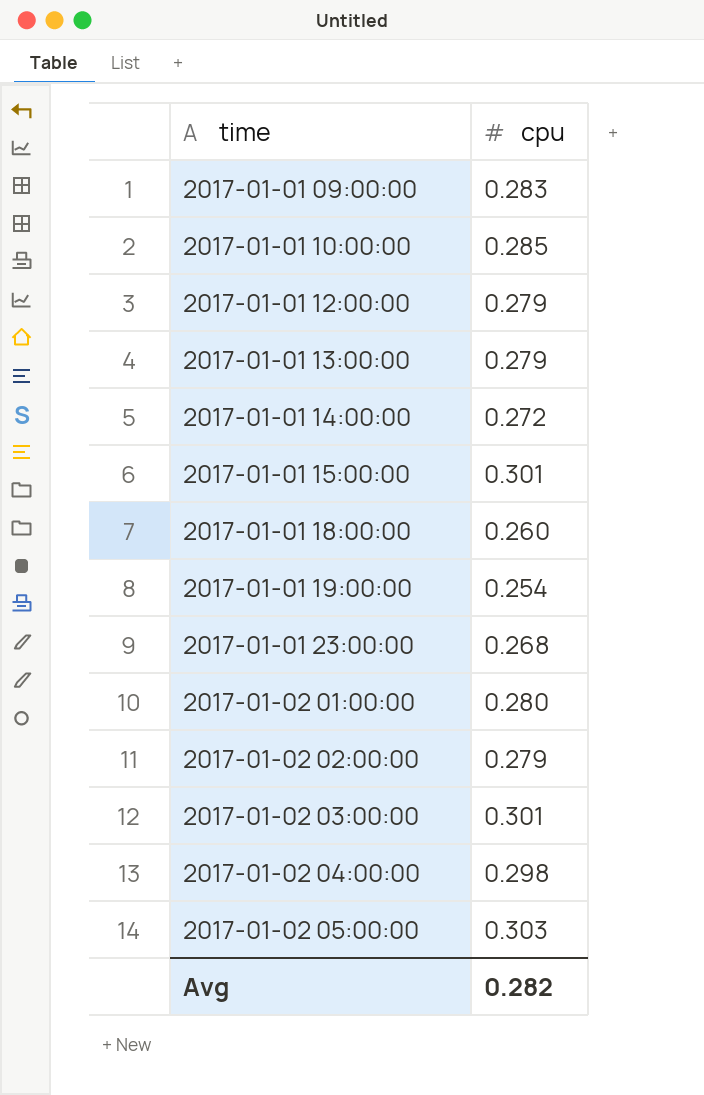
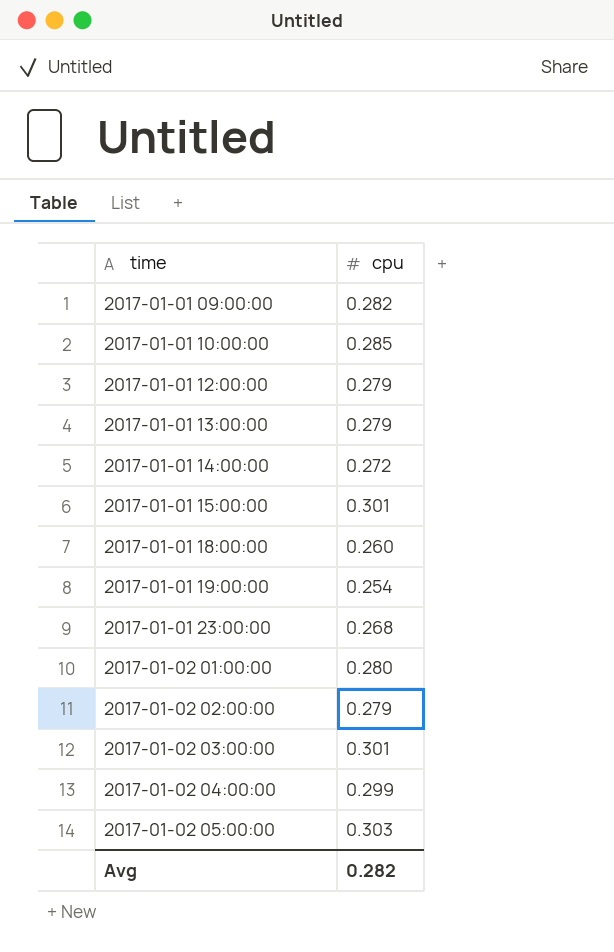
2017-01-01 09:00:00 | cpu: 0.283 -> 0.282
2017-01-02 04:00:00 | cpu: 0.298 -> 0.299

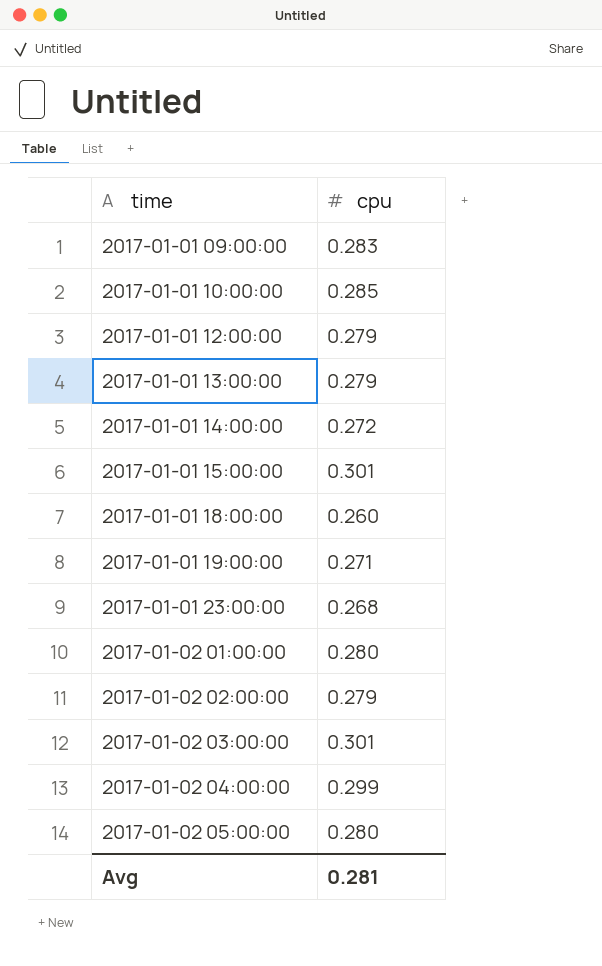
2017-01-01 09:00:00 | cpu: 0.282 -> 0.283
2017-01-01 19:00:00 | cpu: 0.254 -> 0.271
2017-01-02 05:00:00 | cpu: 0.303 -> 0.280
Avg | cpu: 0.282 -> 0.281

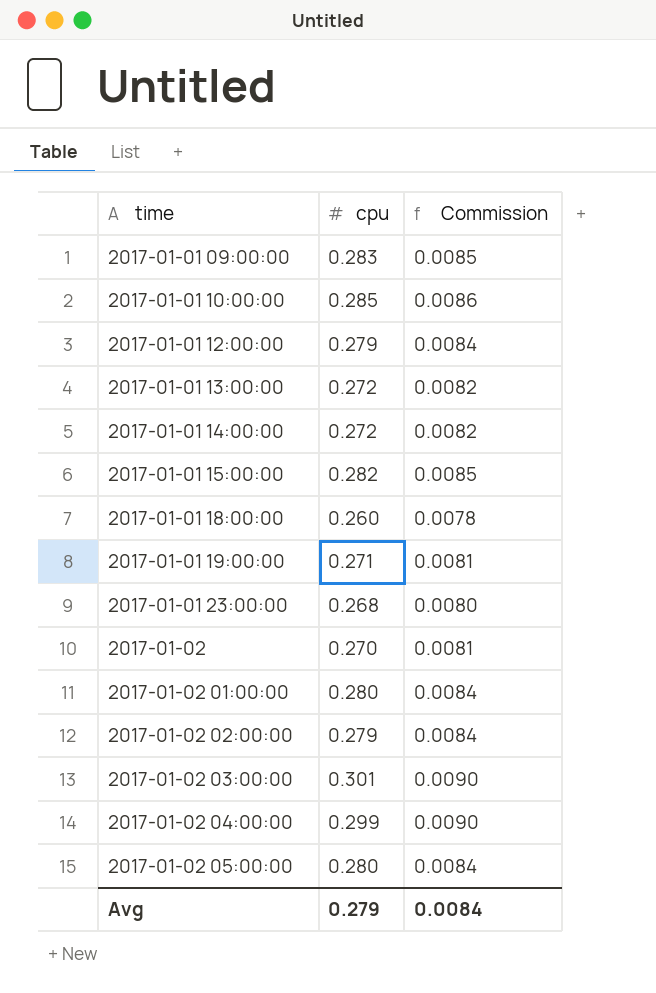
column Commission | formula: none -> [cpu] * 0.03
2017-01-01 13:00:00 | cpu: 0.279 -> 0.272
2017-01-01 15:00:00 | cpu: 0.301 -> 0.282
row 2017-01-02: none -> 0.270 | 0.0081
Avg | cpu: 0.281 -> 0.279

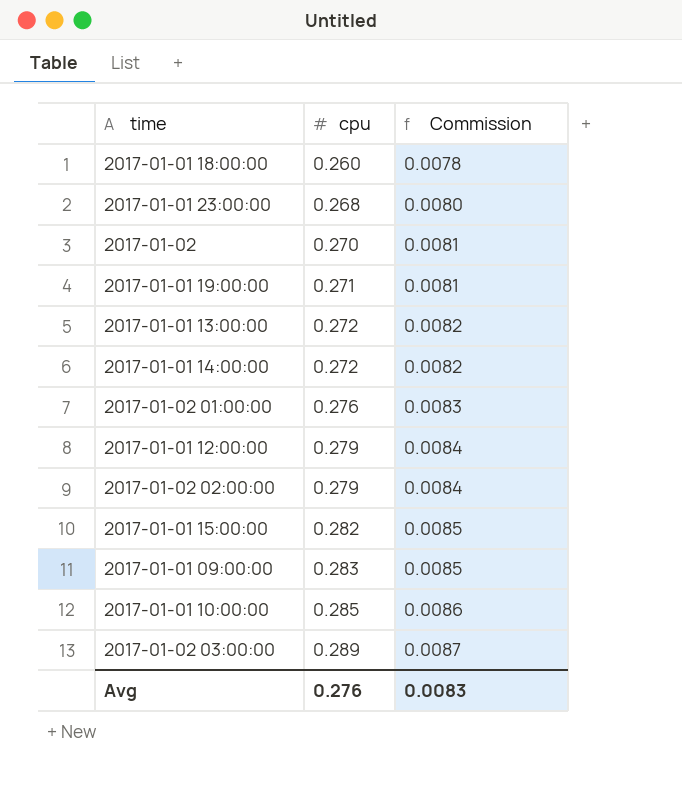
row order: time ascending -> cpu ascending
row 2017-01-02 04:00:00: 0.299 | 0.0090 -> none
row 2017-01-02 05:00:00: 0.280 | 0.0084 -> none
2017-01-02 01:00:00 | cpu: 0.280 -> 0.276
2017-01-02 01:00:00 | Commission: 0.0084 -> 0.0083
2017-01-02 03:00:00 | cpu: 0.301 -> 0.289
2017-01-02 03:00:00 | Commission: 0.0090 -> 0.0087
Avg | cpu: 0.279 -> 0.276
Avg | Commission: 0.0084 -> 0.0083

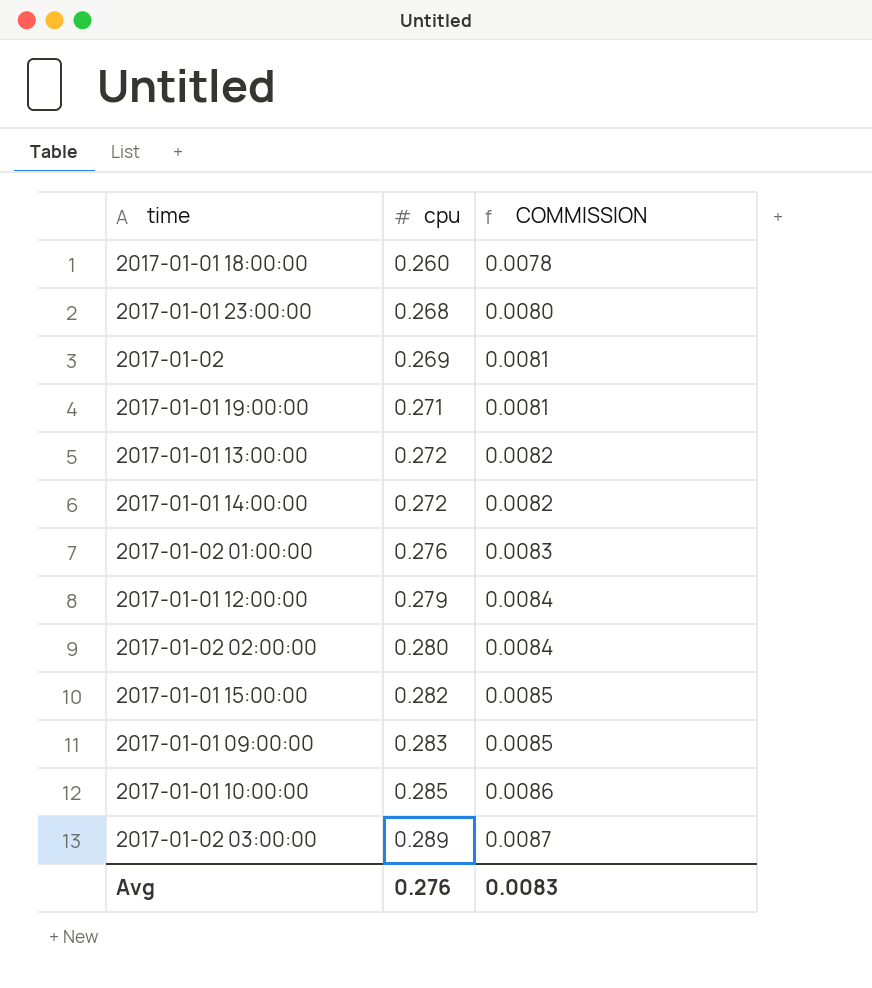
column name: Commission -> COMMISSION
2017-01-02 | cpu: 0.270 -> 0.269
2017-01-02 02:00:00 | cpu: 0.279 -> 0.280

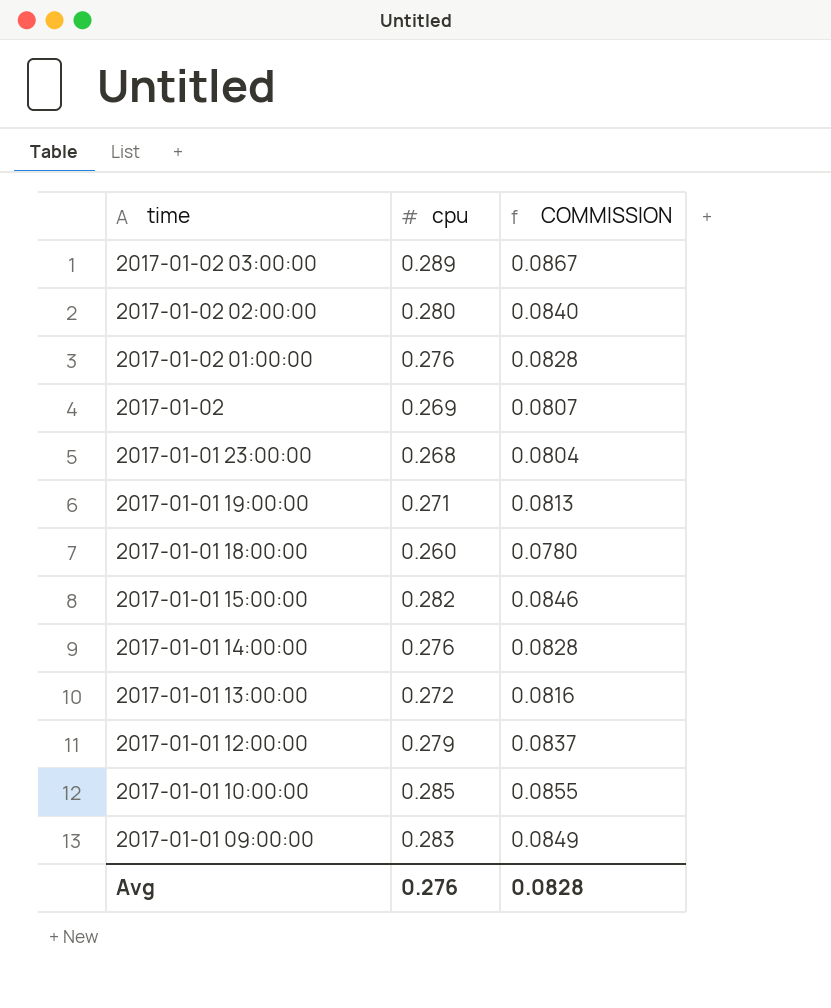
row order: cpu ascending -> time descending
column COMMISSION | formula: [cpu] * 0.03 -> [cpu] * 0.3
2017-01-01 14:00:00 | cpu: 0.272 -> 0.276
Avg | COMMISSION: 0.0083 -> 0.0828

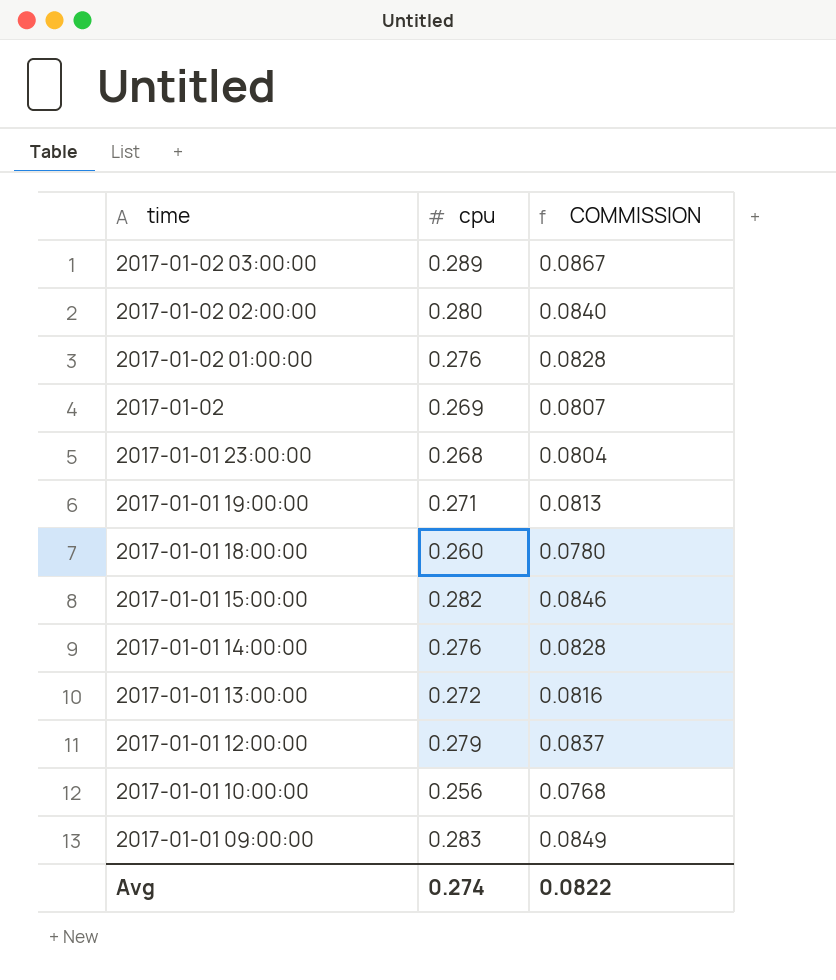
2017-01-01 10:00:00 | cpu: 0.285 -> 0.256
2017-01-01 10:00:00 | COMMISSION: 0.0855 -> 0.0768
Avg | cpu: 0.276 -> 0.274
Avg | COMMISSION: 0.0828 -> 0.0822

